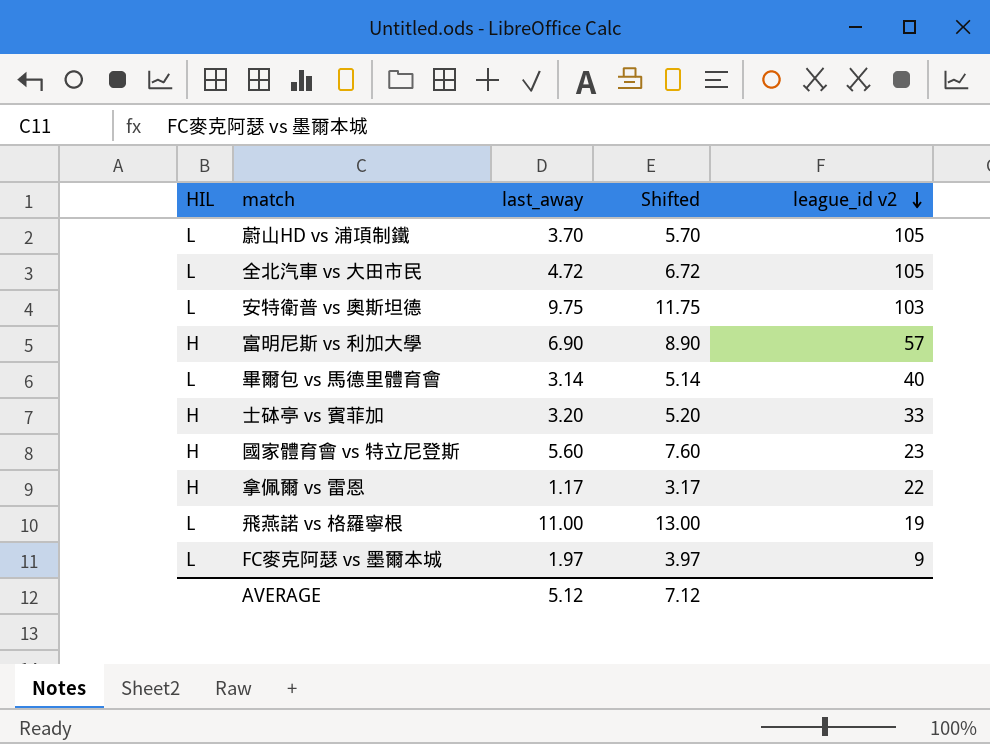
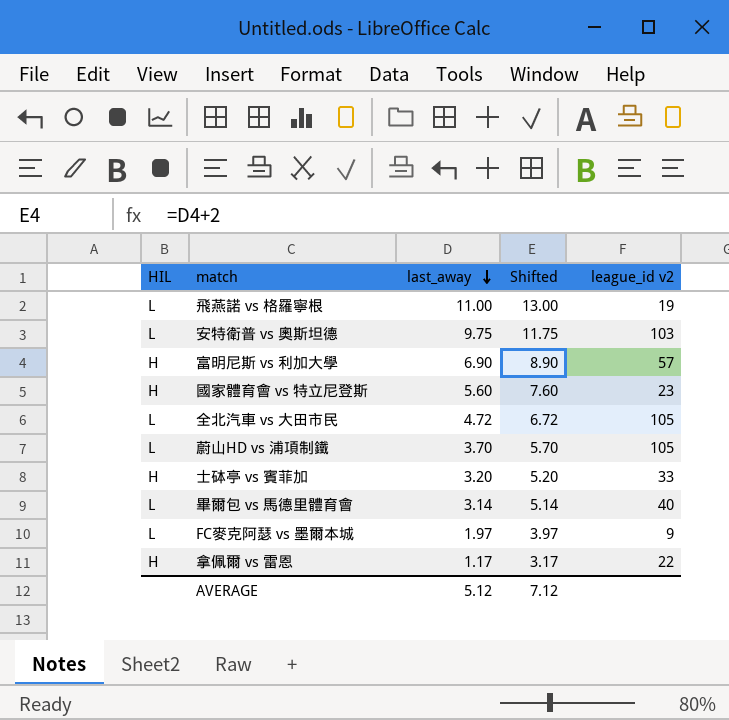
row order: league_id v2 descending -> last_away descending

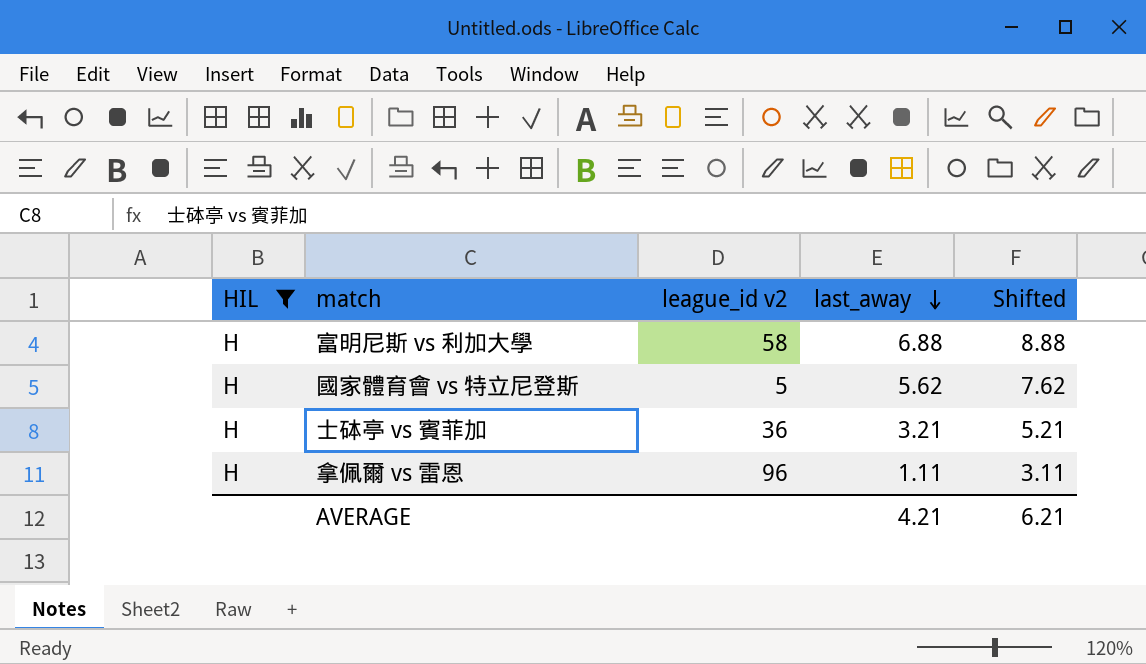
filter: none -> HIL = H
column league_id v2 | position: 5 -> 3
富明尼斯 vs 利加大學 | league_id v2: 57 -> 58
富明尼斯 vs 利加大學 | last_away: 6.90 -> 6.88
富明尼斯 vs 利加大學 | Shifted: 8.90 -> 8.88
國家體育會 vs 特立尼登斯 | league_id v2: 23 -> 5
國家體育會 vs 特立尼登斯 | last_away: 5.60 -> 5.62
國家體育會 vs 特立尼登斯 | Shifted: 7.60 -> 7.62
士砵亭 vs 賓菲加 | league_id v2: 33 -> 36
士砵亭 vs 賓菲加 | last_away: 3.20 -> 3.21
士砵亭 vs 賓菲加 | Shifted: 5.20 -> 5.21
拿佩爾 vs 雷恩 | league_id v2: 22 -> 96
拿佩爾 vs 雷恩 | last_away: 1.17 -> 1.11
拿佩爾 vs 雷恩 | Shifted: 3.17 -> 3.11
AVERAGE | last_away: 5.12 -> 4.21
AVERAGE | Shifted: 7.12 -> 6.21

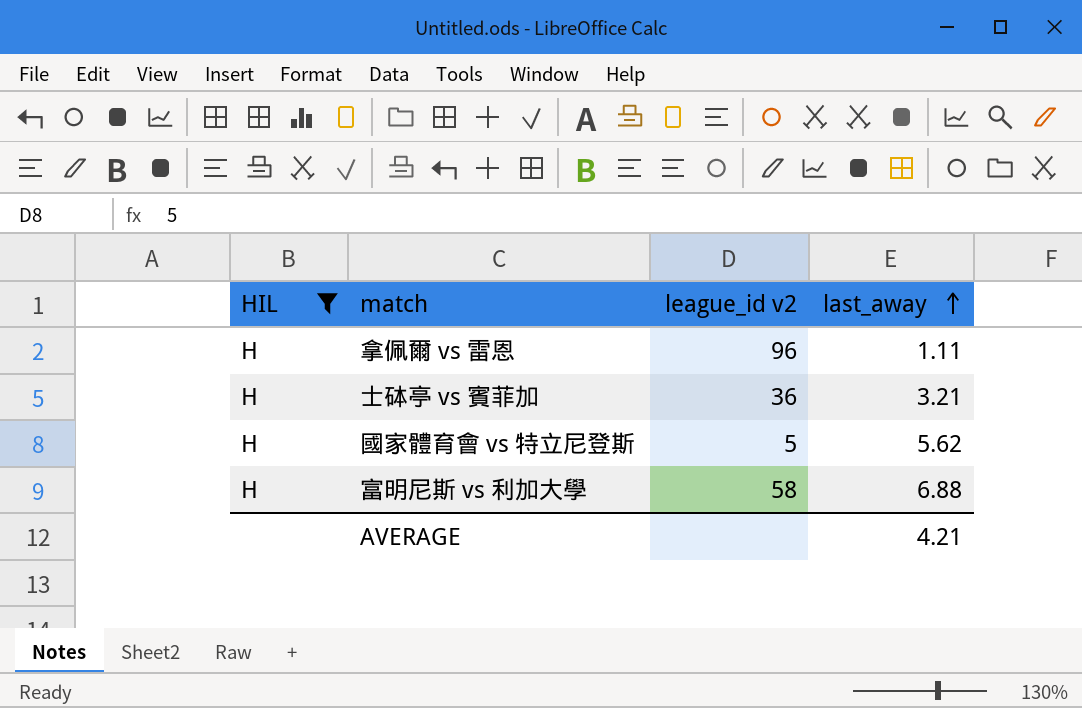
row order: last_away descending -> last_away ascending
column Shifted | formula: [last_away] + 2 -> none

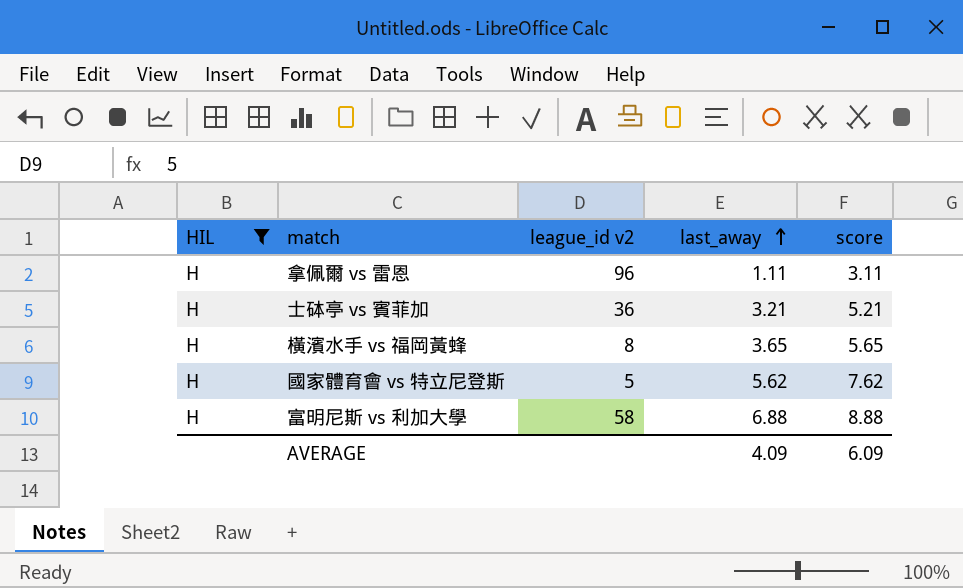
column score | formula: none -> [last_away] + 2
row 橫濱水手 vs 福岡黃蜂: none -> H | 8 | 3.65 | 5.65
AVERAGE | last_away: 4.21 -> 4.09

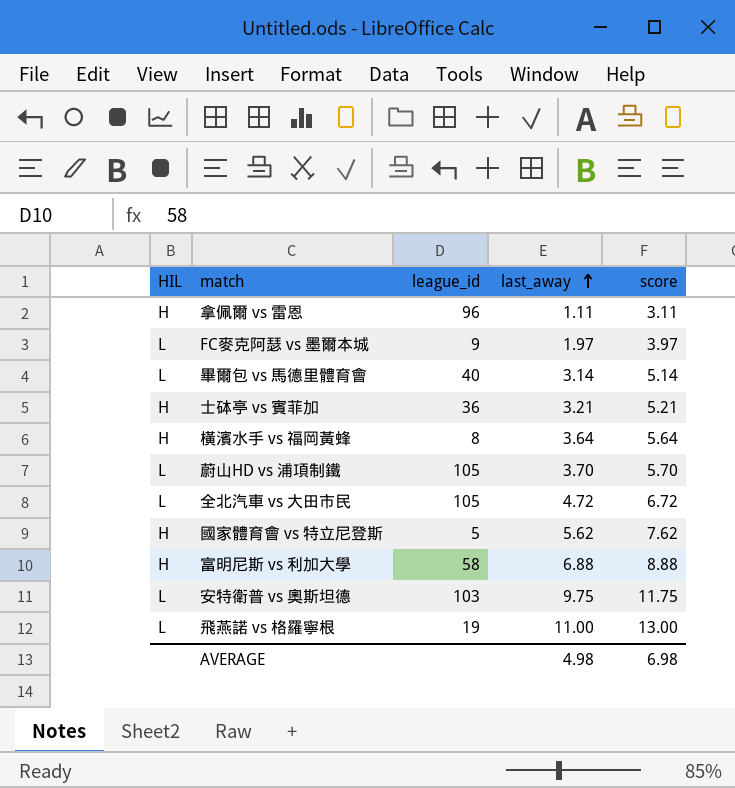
filter: HIL = H -> none
column name: league_id v2 -> league_id
橫濱水手 vs 福岡黃蜂 | last_away: 3.65 -> 3.64
橫濱水手 vs 福岡黃蜂 | score: 5.65 -> 5.64
AVERAGE | last_away: 4.09 -> 4.98
AVERAGE | score: 6.09 -> 6.98

